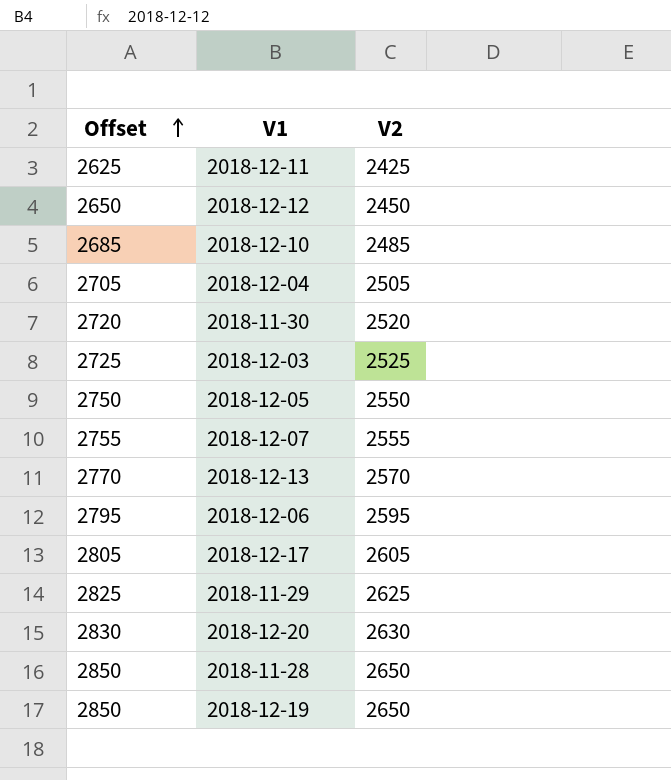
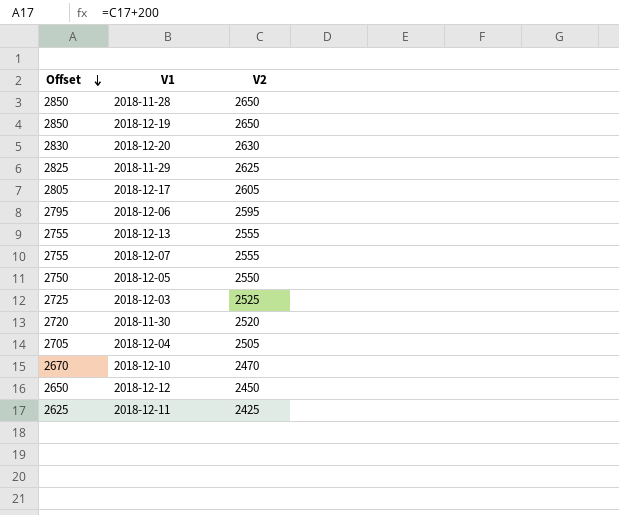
row order: Offset ascending -> Offset descending
2018-12-13 | Offset: 2770 -> 2755
2018-12-13 | V2: 2570 -> 2555
2018-12-10 | Offset: 2685 -> 2670
2018-12-10 | V2: 2485 -> 2470

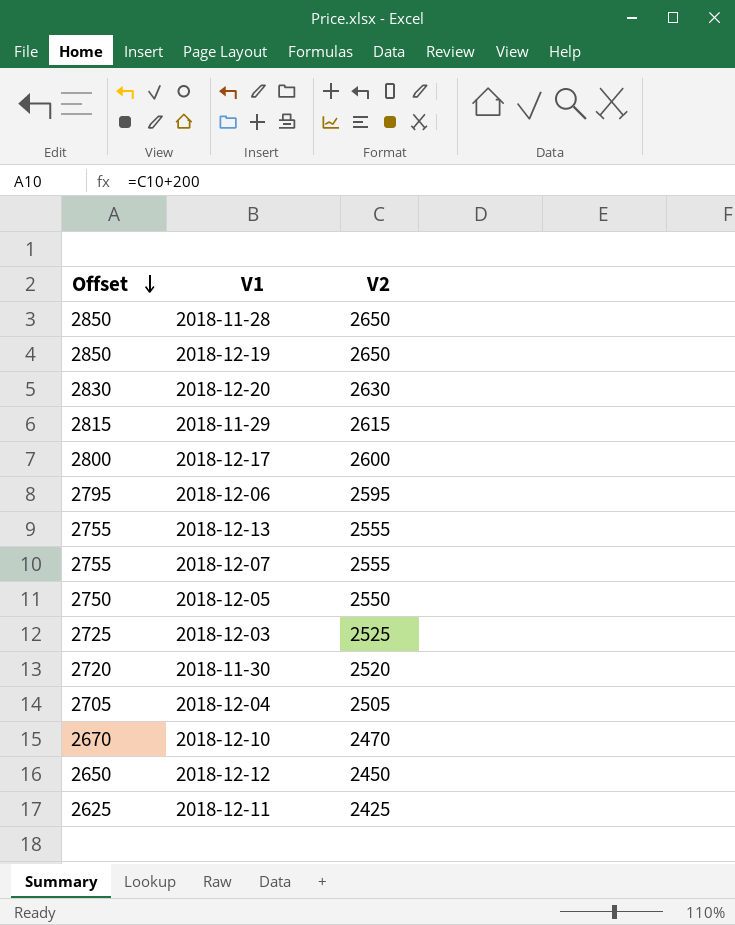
2018-11-29 | Offset: 2825 -> 2815
2018-11-29 | V2: 2625 -> 2615
2018-12-17 | Offset: 2805 -> 2800
2018-12-17 | V2: 2605 -> 2600

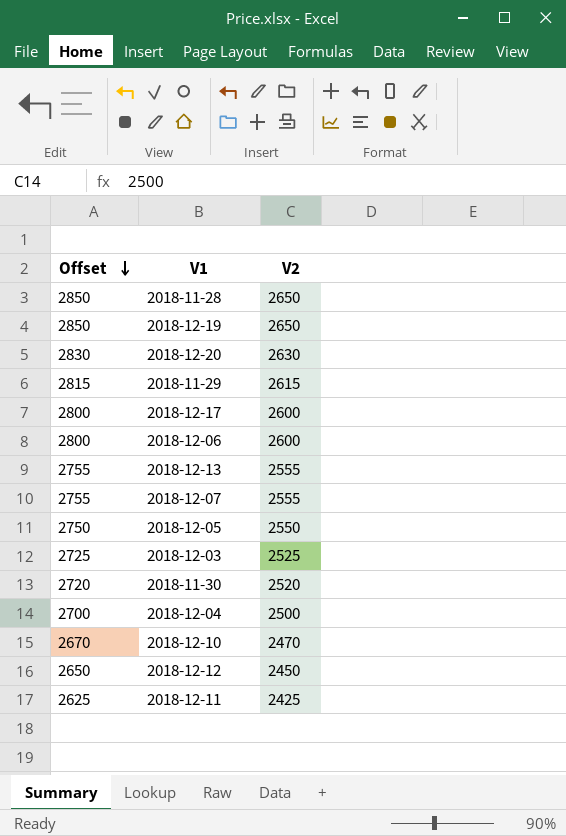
2018-12-06 | Offset: 2795 -> 2800
2018-12-06 | V2: 2595 -> 2600
2018-12-04 | Offset: 2705 -> 2700
2018-12-04 | V2: 2505 -> 2500

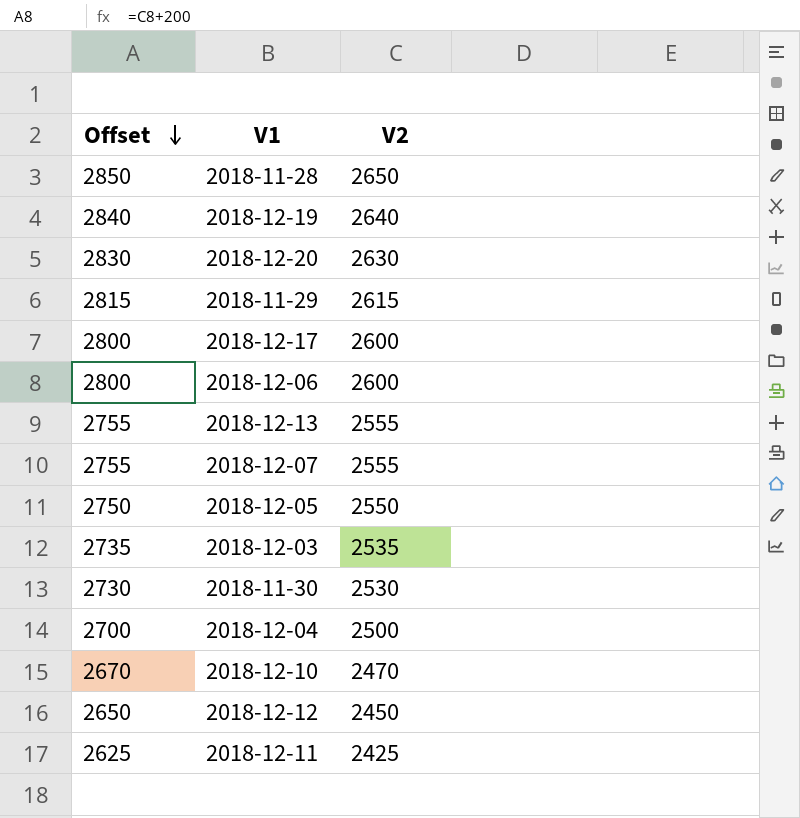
2018-12-19 | Offset: 2850 -> 2840
2018-12-19 | V2: 2650 -> 2640
2018-12-03 | Offset: 2725 -> 2735
2018-12-03 | V2: 2525 -> 2535
2018-11-30 | Offset: 2720 -> 2730
2018-11-30 | V2: 2520 -> 2530

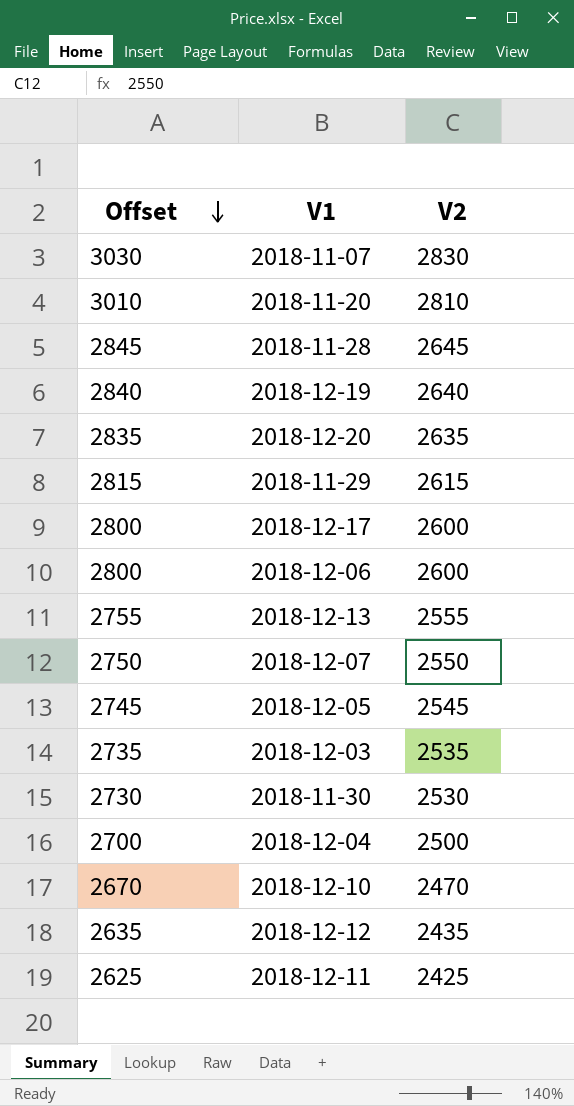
row 2018-11-07: none -> 3030 | 2830
row 2018-11-20: none -> 3010 | 2810
2018-11-28 | Offset: 2850 -> 2845
2018-11-28 | V2: 2650 -> 2645
2018-12-20 | Offset: 2830 -> 2835
2018-12-20 | V2: 2630 -> 2635
2018-12-07 | Offset: 2755 -> 2750
2018-12-07 | V2: 2555 -> 2550
2018-12-05 | Offset: 2750 -> 2745
2018-12-05 | V2: 2550 -> 2545
2018-12-12 | Offset: 2650 -> 2635
2018-12-12 | V2: 2450 -> 2435

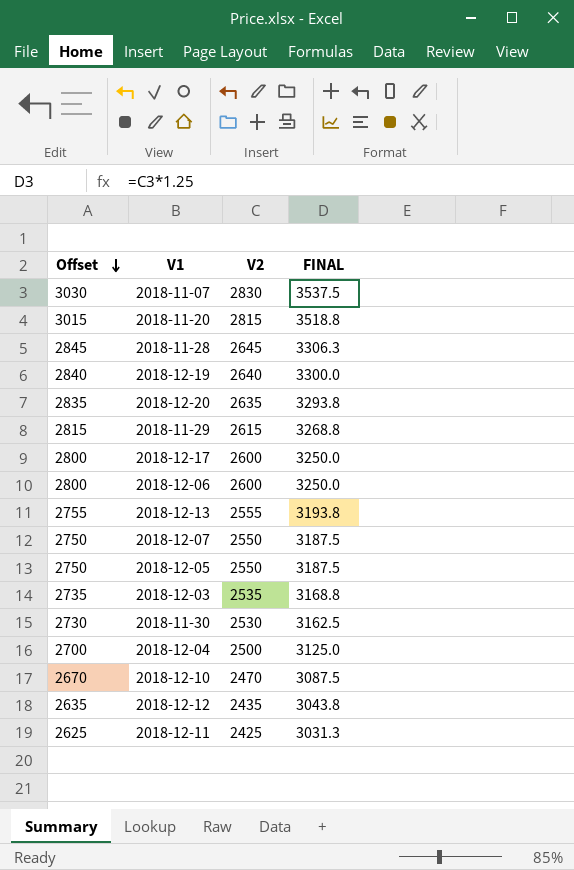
column FINAL | formula: none -> [V2] * 1.25
2018-11-20 | Offset: 3010 -> 3015
2018-11-20 | V2: 2810 -> 2815
2018-12-05 | Offset: 2745 -> 2750
2018-12-05 | V2: 2545 -> 2550

